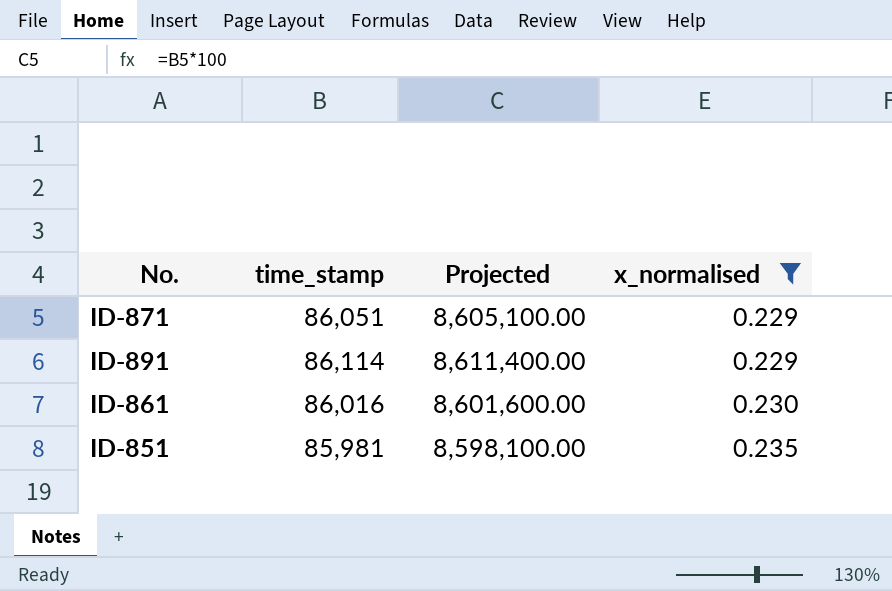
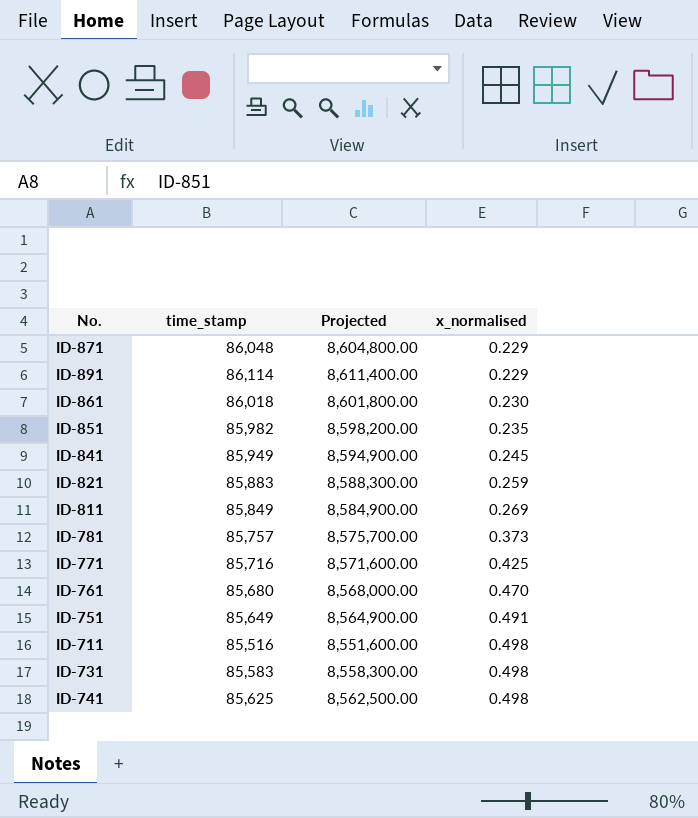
filter: x_normalised <= 0.235 -> none
ID-871 | time_stamp: 86,051 -> 86,048
ID-871 | Projected: 8,605,100.00 -> 8,604,800.00
ID-861 | time_stamp: 86,016 -> 86,018
ID-861 | Projected: 8,601,600.00 -> 8,601,800.00
ID-851 | time_stamp: 85,981 -> 85,982
ID-851 | Projected: 8,598,100.00 -> 8,598,200.00

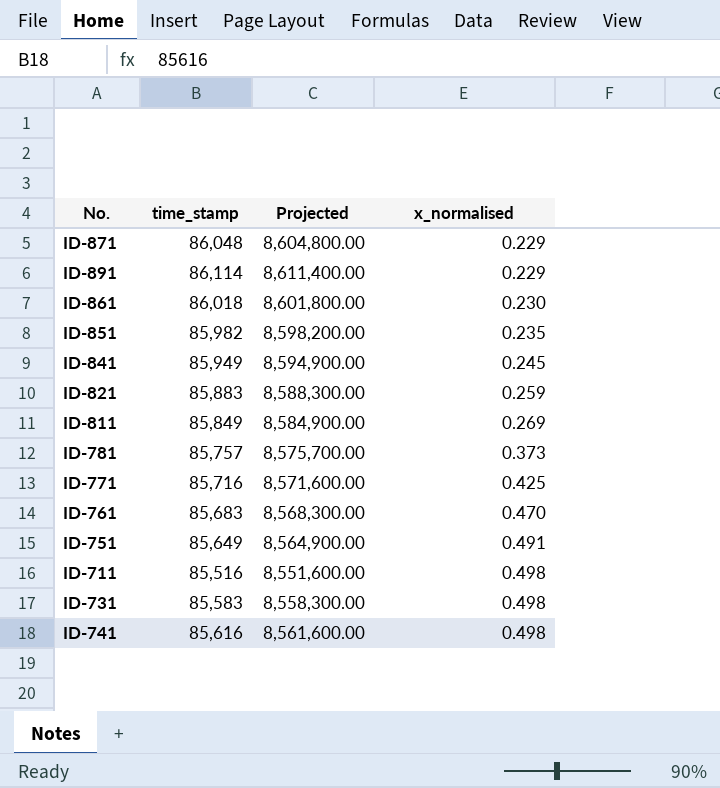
ID-761 | time_stamp: 85,680 -> 85,683
ID-761 | Projected: 8,568,000.00 -> 8,568,300.00
ID-741 | time_stamp: 85,625 -> 85,616
ID-741 | Projected: 8,562,500.00 -> 8,561,600.00

